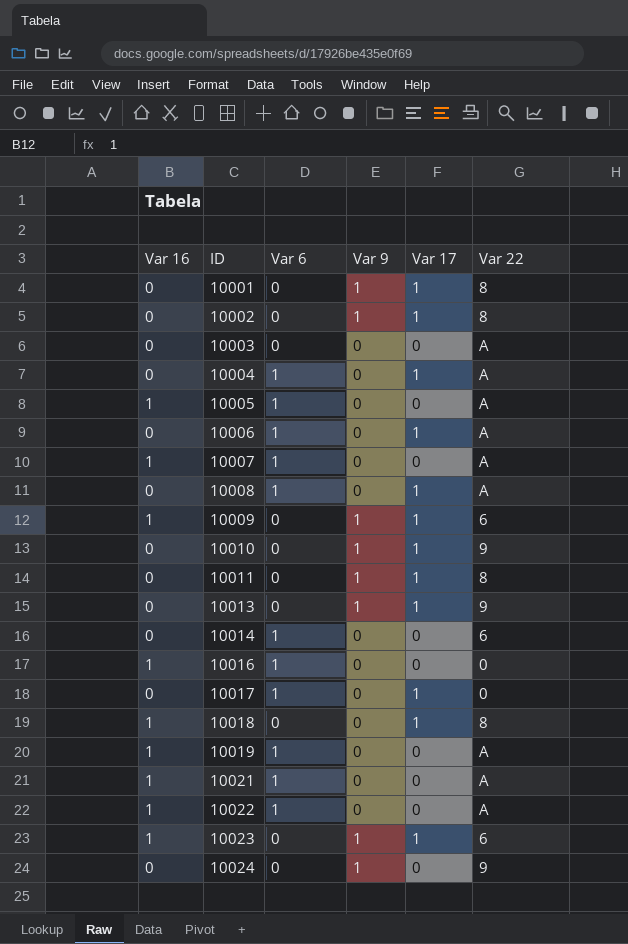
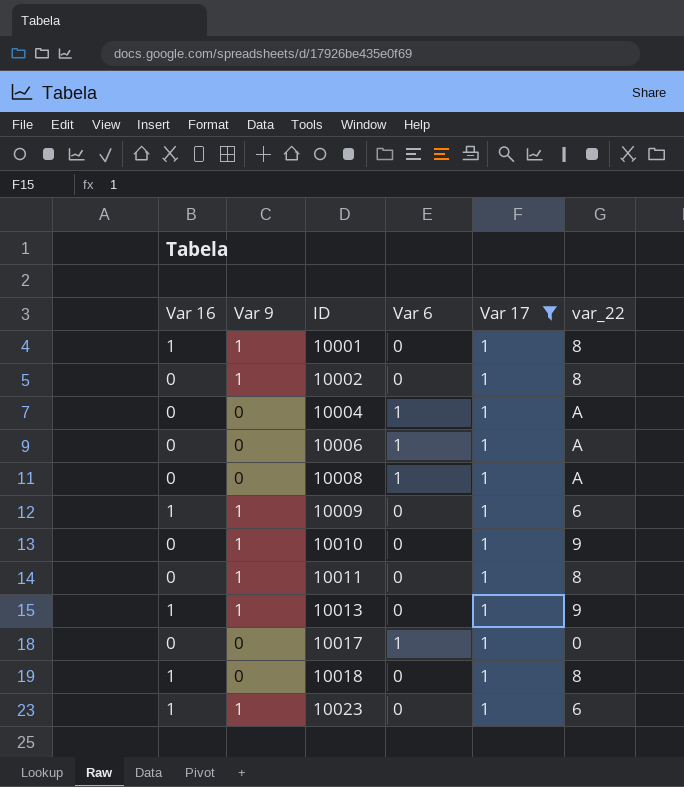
filter: none -> Var 17 = 1
column Var 9 | position: 4 -> 2
column name: Var 22 -> var_22
10001 | Var 16: 0 -> 1
10013 | Var 16: 0 -> 1

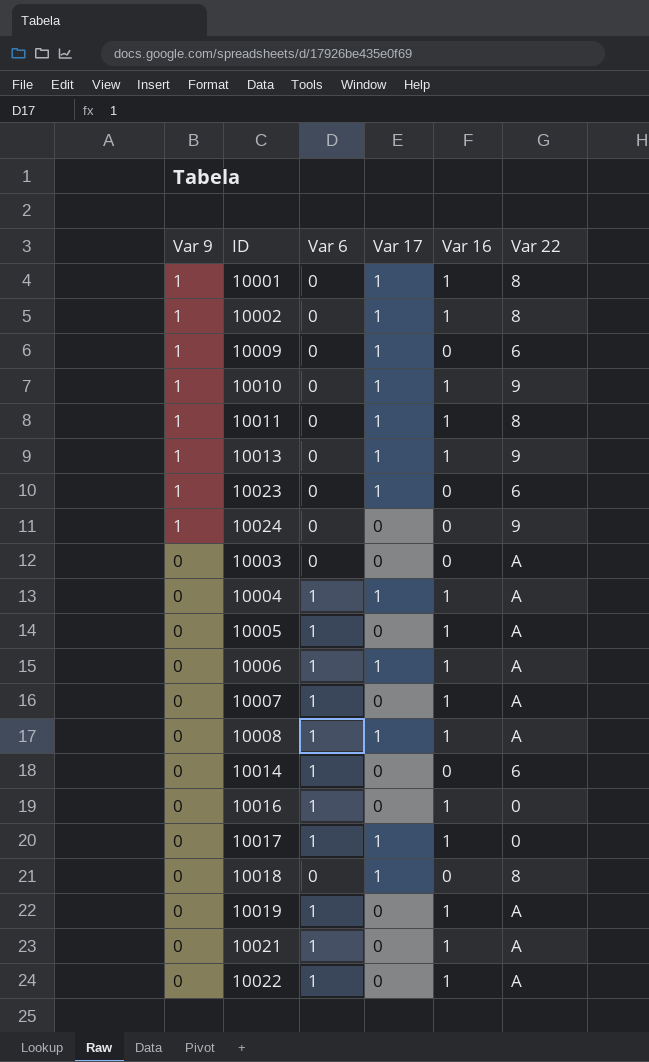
filter: Var 17 = 1 -> none
row order: ID ascending -> Var 9 descending
column Var 16 | position: 1 -> 5
column name: var_22 -> Var 22
10002 | Var 16: 0 -> 1
10009 | Var 16: 1 -> 0
10010 | Var 16: 0 -> 1
10011 | Var 16: 0 -> 1
10023 | Var 16: 1 -> 0
10004 | Var 16: 0 -> 1
10006 | Var 16: 0 -> 1
10008 | Var 16: 0 -> 1
10017 | Var 16: 0 -> 1
10018 | Var 16: 1 -> 0

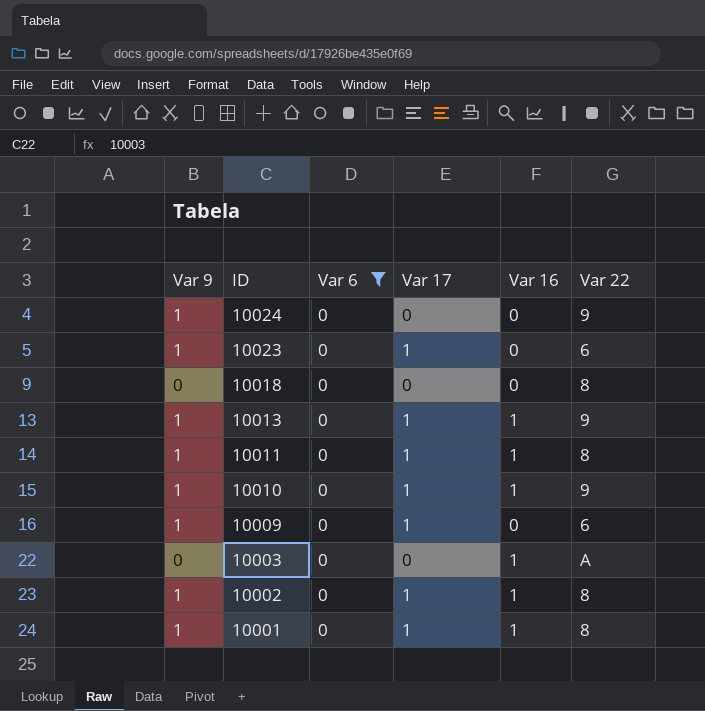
filter: none -> Var 6 = 0
row order: Var 9 descending -> ID descending
10018 | Var 17: 1 -> 0
10003 | Var 16: 0 -> 1

